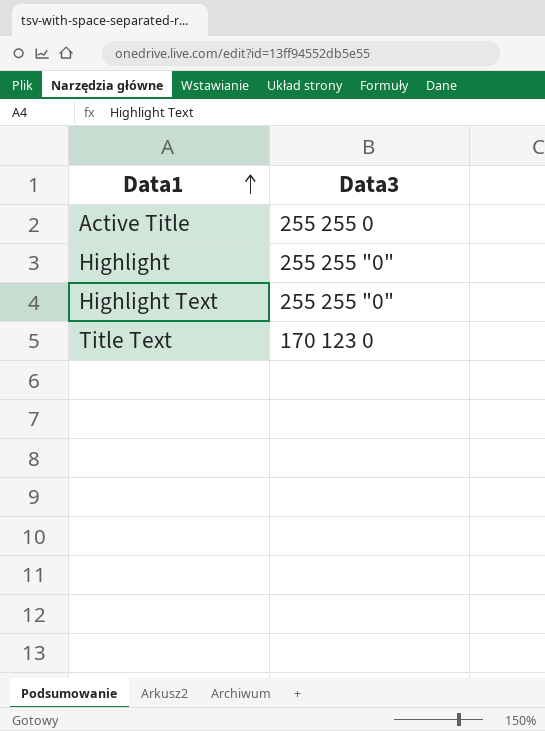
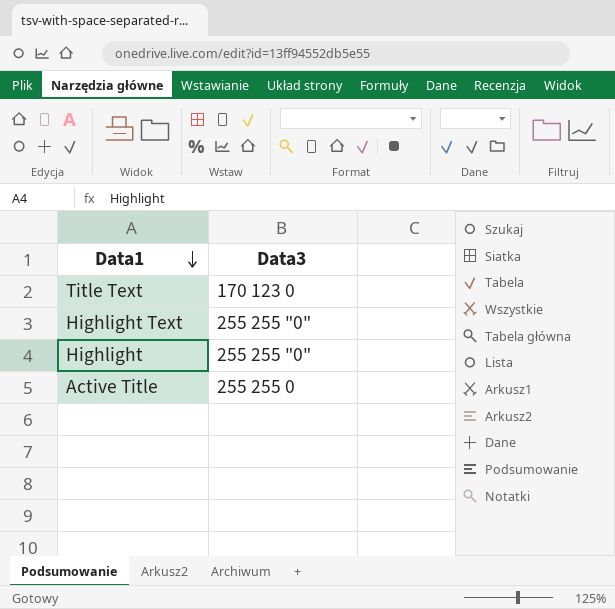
row order: Data1 ascending -> Data1 descending

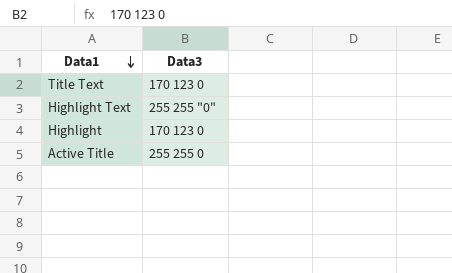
Highlight | Data3: 255 255 "0" -> 170 123 0

